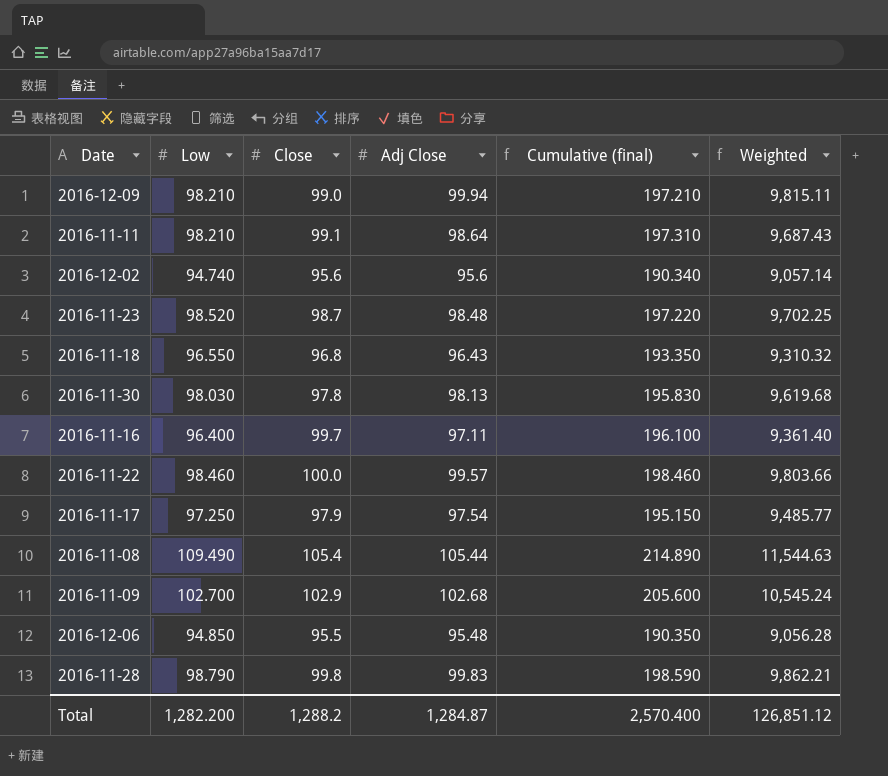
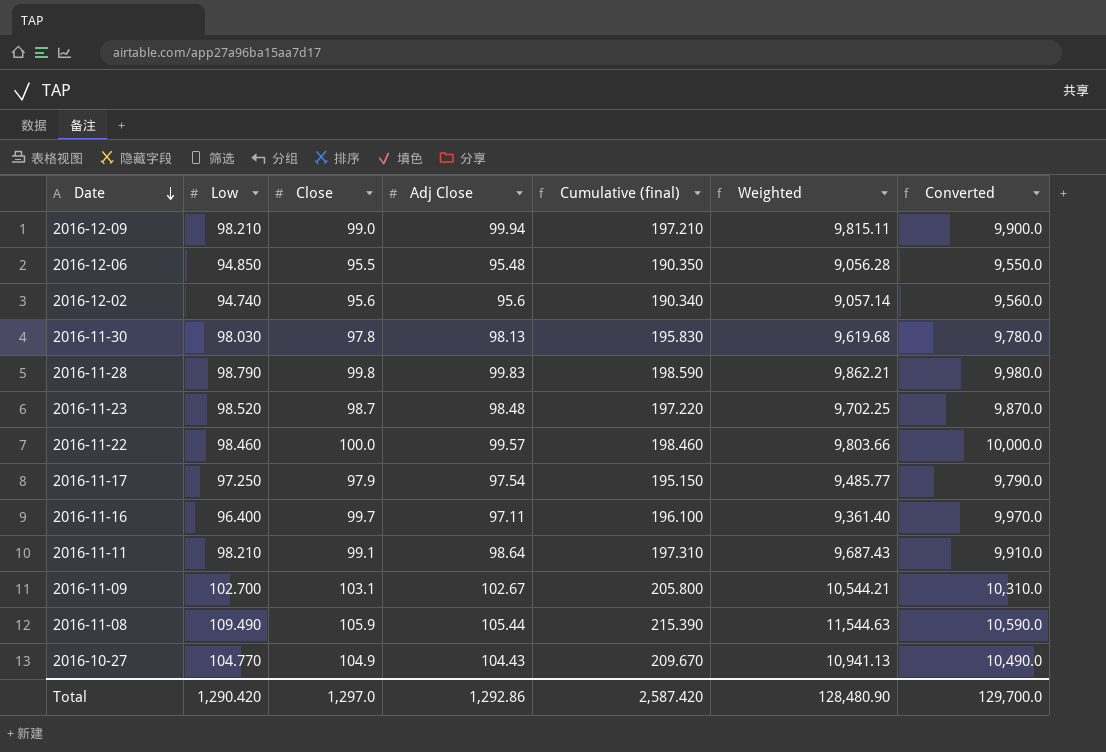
row order: none -> Date descending
column Converted | formula: none -> [Close] * 100
row 2016-11-18: 96.550 | 96.8 | 96.43 | 193.350 | 9,310.32 -> none
2016-11-09 | Close: 102.9 -> 103.1
2016-11-09 | Adj Close: 102.68 -> 102.67
2016-11-09 | Cumulative (final): 205.600 -> 205.800
2016-11-09 | Weighted: 10,545.24 -> 10,544.21
2016-11-08 | Close: 105.4 -> 105.9
2016-11-08 | Cumulative (final): 214.890 -> 215.390
row 2016-10-27: none -> 104.770 | 104.9 | 104.43 | 209.670 | 10,941.13 | 10,490.0
Total | Low: 1,282.200 -> 1,290.420
Total | Close: 1,288.2 -> 1,297.0
Total | Adj Close: 1,284.87 -> 1,292.86
Total | Cumulative (final): 2,570.400 -> 2,587.420
Total | Weighted: 126,851.12 -> 128,480.90

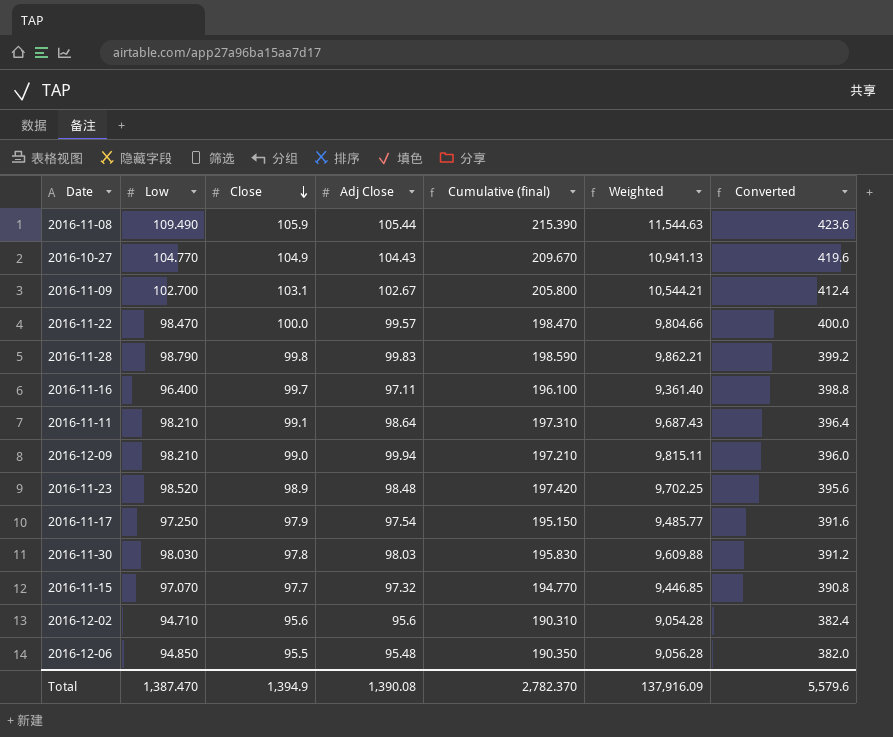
row order: Date descending -> Close descending
column Converted | formula: [Close] * 100 -> [Close] * 4
2016-11-22 | Low: 98.460 -> 98.470
2016-11-22 | Cumulative (final): 198.460 -> 198.470
2016-11-22 | Weighted: 9,803.66 -> 9,804.66
2016-11-23 | Close: 98.7 -> 98.9
2016-11-23 | Cumulative (final): 197.220 -> 197.420
2016-11-30 | Adj Close: 98.13 -> 98.03
2016-11-30 | Weighted: 9,619.68 -> 9,609.88
row 2016-11-15: none -> 97.070 | 97.7 | 97.32 | 194.770 | 9,446.85 | 390.8
2016-12-02 | Low: 94.740 -> 94.710
2016-12-02 | Cumulative (final): 190.340 -> 190.310
2016-12-02 | Weighted: 9,057.14 -> 9,054.28
Total | Low: 1,290.420 -> 1,387.470
Total | Close: 1,297.0 -> 1,394.9
Total | Adj Close: 1,292.86 -> 1,390.08
Total | Cumulative (final): 2,587.420 -> 2,782.370
Total | Weighted: 128,480.90 -> 137,916.09
Total | Converted: 129,700.0 -> 5,579.6

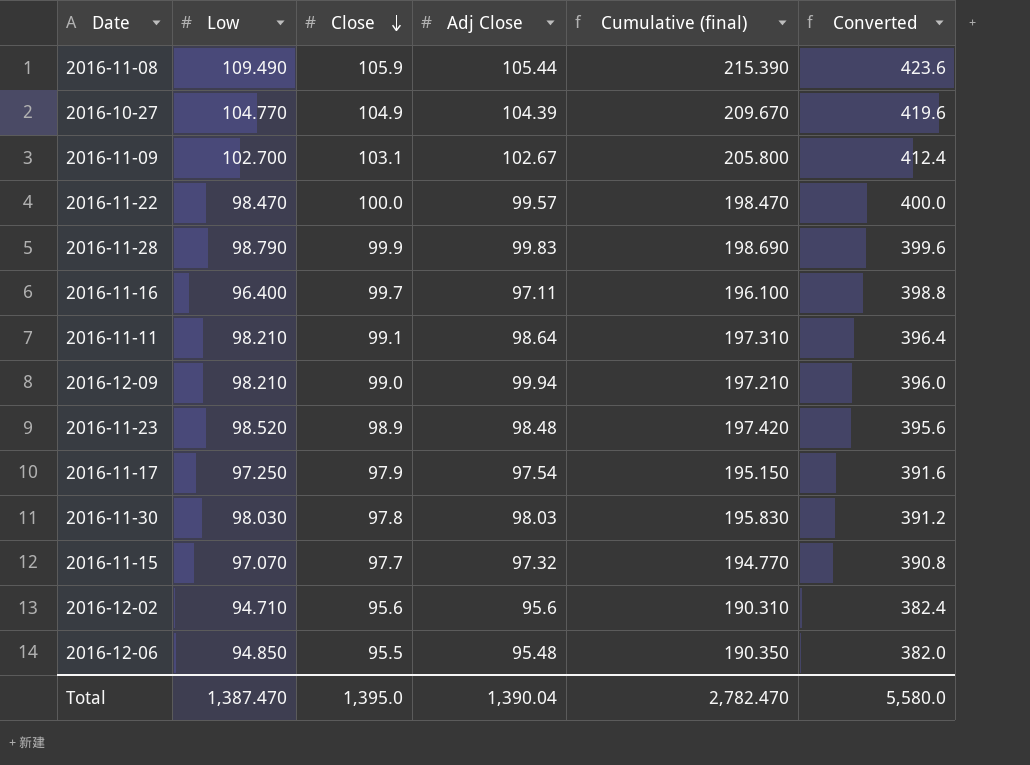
column Weighted | formula: [Low] * [Adj Close] -> none
2016-10-27 | Adj Close: 104.43 -> 104.39
2016-11-28 | Close: 99.8 -> 99.9
2016-11-28 | Cumulative (final): 198.590 -> 198.690
2016-11-28 | Converted: 399.2 -> 399.6
Total | Close: 1,394.9 -> 1,395.0
Total | Adj Close: 1,390.08 -> 1,390.04
Total | Cumulative (final): 2,782.370 -> 2,782.470
Total | Converted: 5,579.6 -> 5,580.0

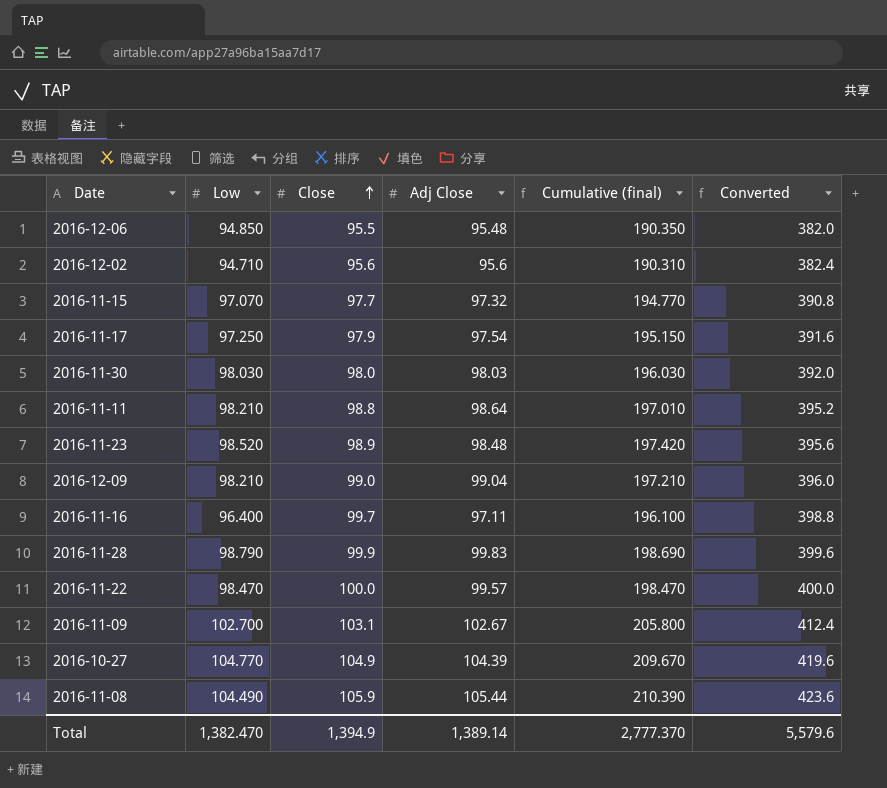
row order: Close descending -> Close ascending
2016-11-30 | Close: 97.8 -> 98.0
2016-11-30 | Cumulative (final): 195.830 -> 196.030
2016-11-30 | Converted: 391.2 -> 392.0
2016-11-11 | Close: 99.1 -> 98.8
2016-11-11 | Cumulative (final): 197.310 -> 197.010
2016-11-11 | Converted: 396.4 -> 395.2
2016-12-09 | Adj Close: 99.94 -> 99.04
2016-11-08 | Low: 109.490 -> 104.490
2016-11-08 | Cumulative (final): 215.390 -> 210.390
Total | Low: 1,387.470 -> 1,382.470
Total | Close: 1,395.0 -> 1,394.9
Total | Adj Close: 1,390.04 -> 1,389.14
Total | Cumulative (final): 2,782.470 -> 2,777.370
Total | Converted: 5,580.0 -> 5,579.6

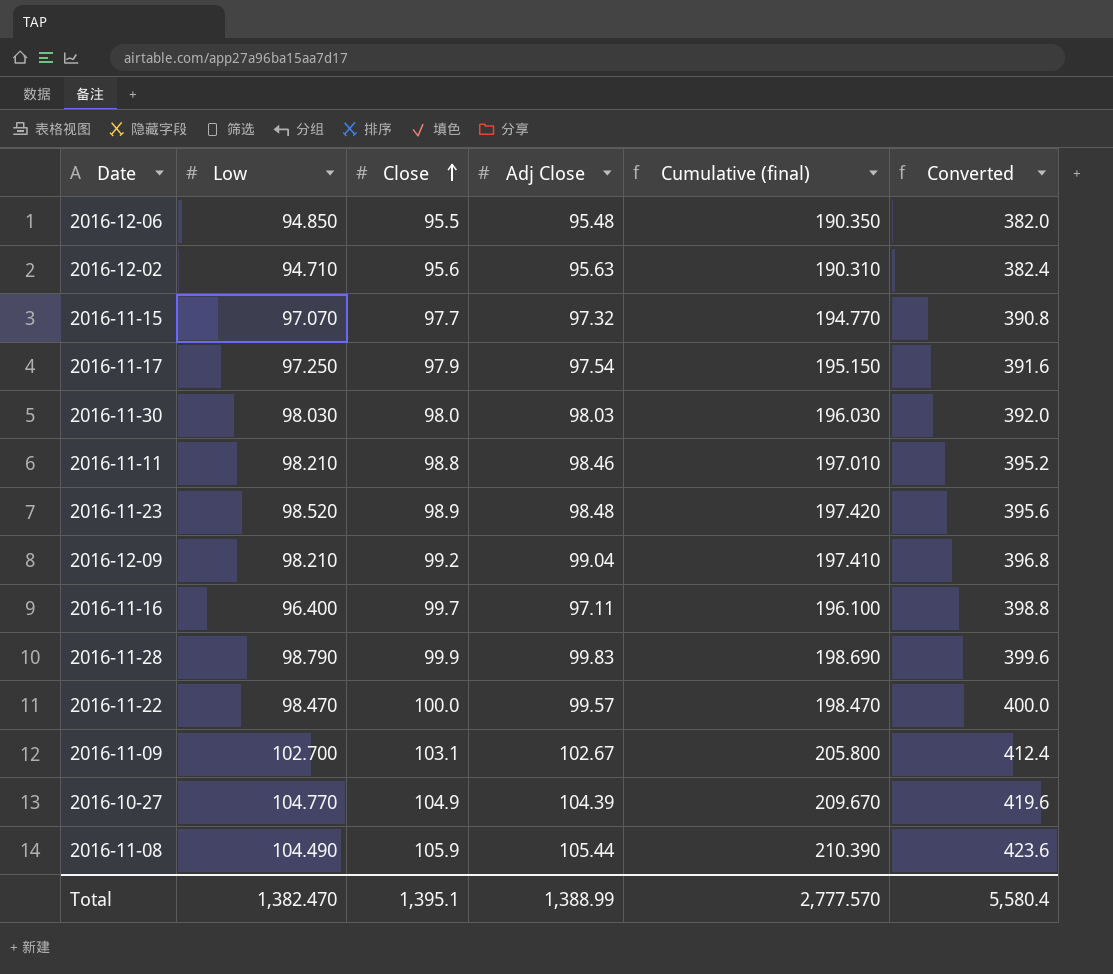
2016-12-02 | Adj Close: 95.6 -> 95.63
2016-11-11 | Adj Close: 98.64 -> 98.46
2016-12-09 | Close: 99.0 -> 99.2
2016-12-09 | Cumulative (final): 197.210 -> 197.410
2016-12-09 | Converted: 396.0 -> 396.8
Total | Close: 1,394.9 -> 1,395.1
Total | Adj Close: 1,389.14 -> 1,388.99
Total | Cumulative (final): 2,777.370 -> 2,777.570
Total | Converted: 5,579.6 -> 5,580.4

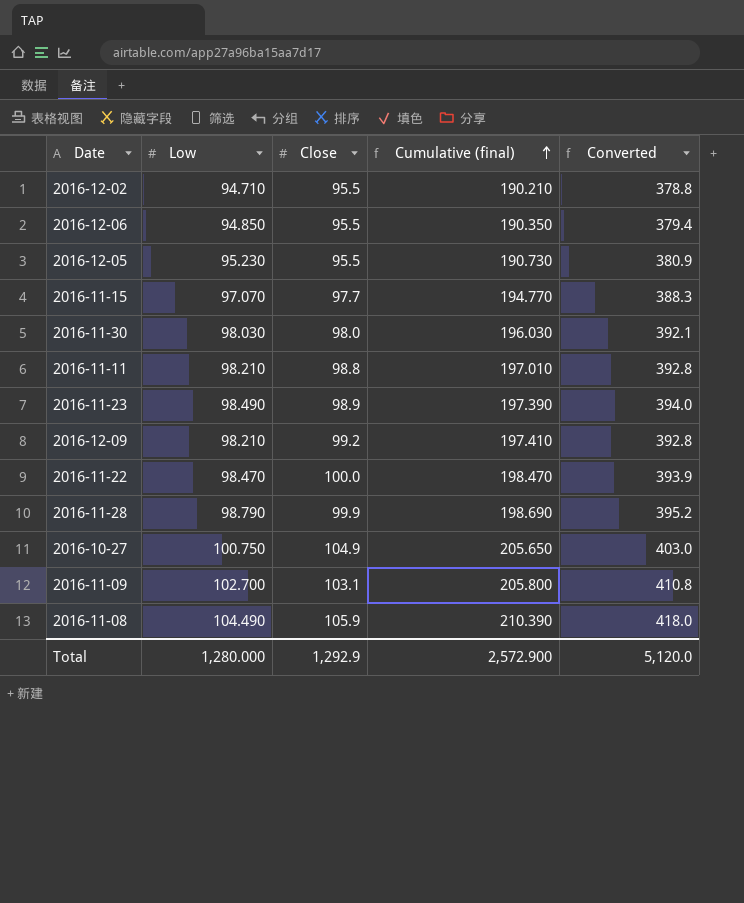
row order: Close ascending -> Cumulative (final) ascending
column Adj Close | position: 4 -> none
column Converted | formula: [Close] * 4 -> [Low] * 4
row 2016-11-17: 97.250 | 97.9 | 97.54 | 195.150 | 391.6 -> none
row 2016-11-16: 96.400 | 99.7 | 97.11 | 196.100 | 398.8 -> none
2016-12-02 | Close: 95.6 -> 95.5
2016-12-02 | Cumulative (final): 190.310 -> 190.210
row 2016-12-05: none -> 95.230 | 95.5 | 190.730 | 380.9
2016-11-23 | Low: 98.520 -> 98.490
2016-11-23 | Cumulative (final): 197.420 -> 197.390
2016-10-27 | Low: 104.770 -> 100.750
2016-10-27 | Cumulative (final): 209.670 -> 205.650
Total | Low: 1,382.470 -> 1,280.000
Total | Close: 1,395.1 -> 1,292.9
Total | Cumulative (final): 2,777.570 -> 2,572.900
Total | Converted: 5,580.4 -> 5,120.0

